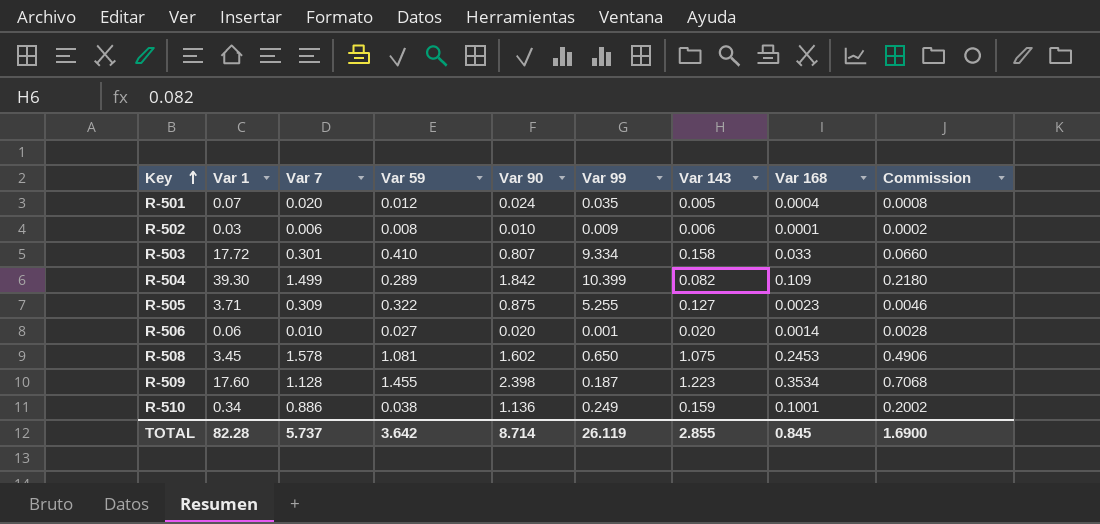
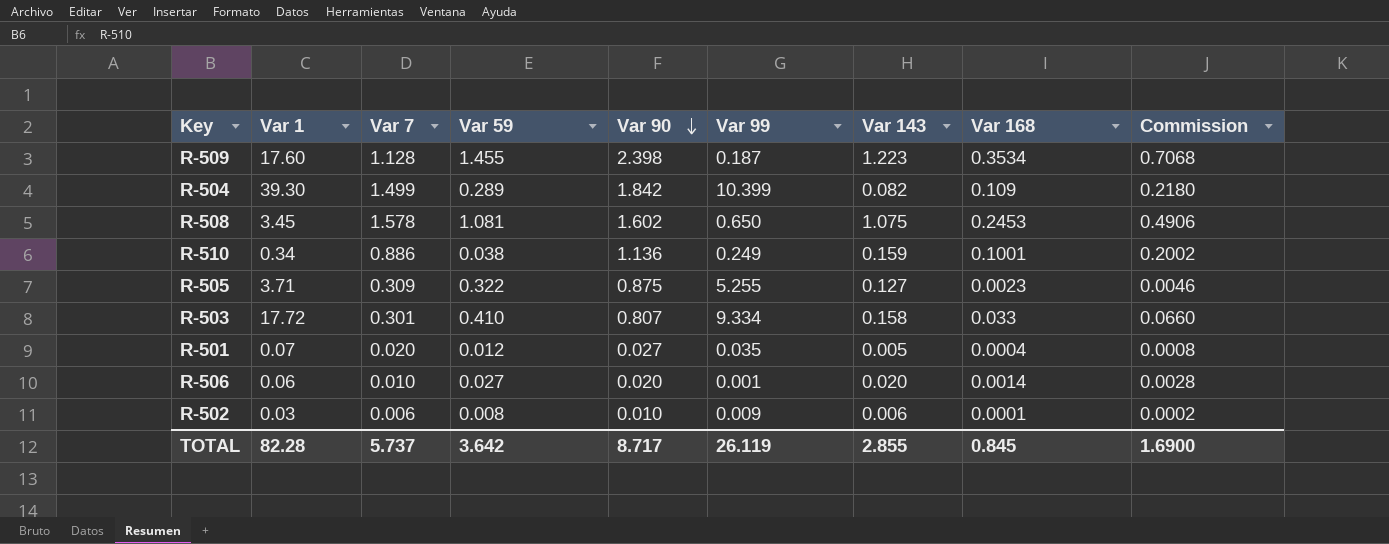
row order: Key ascending -> Var 90 descending
R-501 | Var 90: 0.024 -> 0.027
TOTAL | Var 90: 8.714 -> 8.717

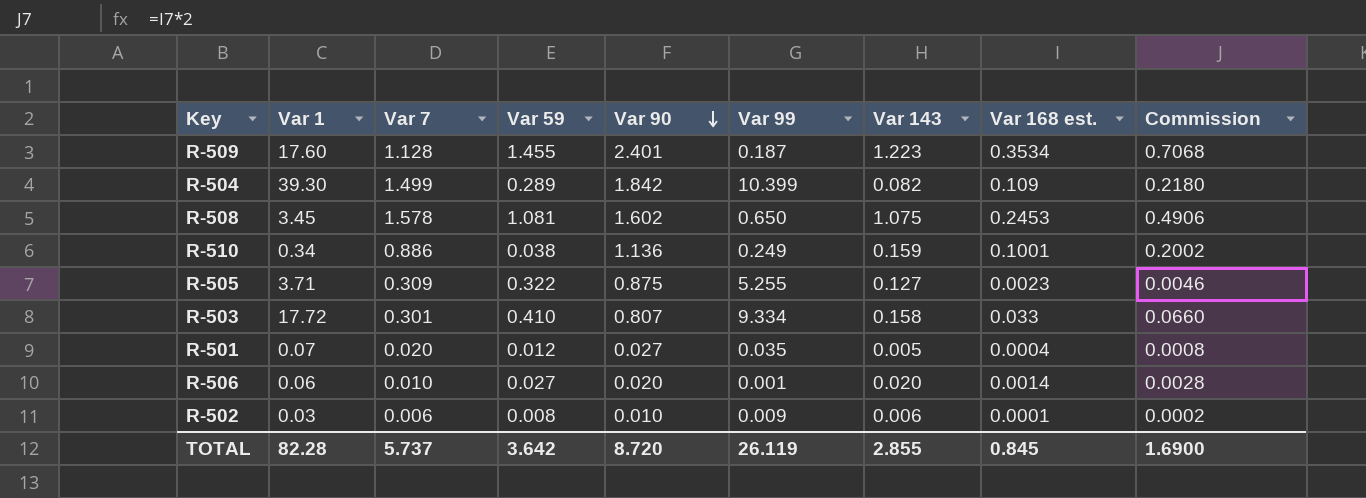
column name: Var 168 -> Var 168 est.
R-509 | Var 90: 2.398 -> 2.401
TOTAL | Var 90: 8.717 -> 8.720

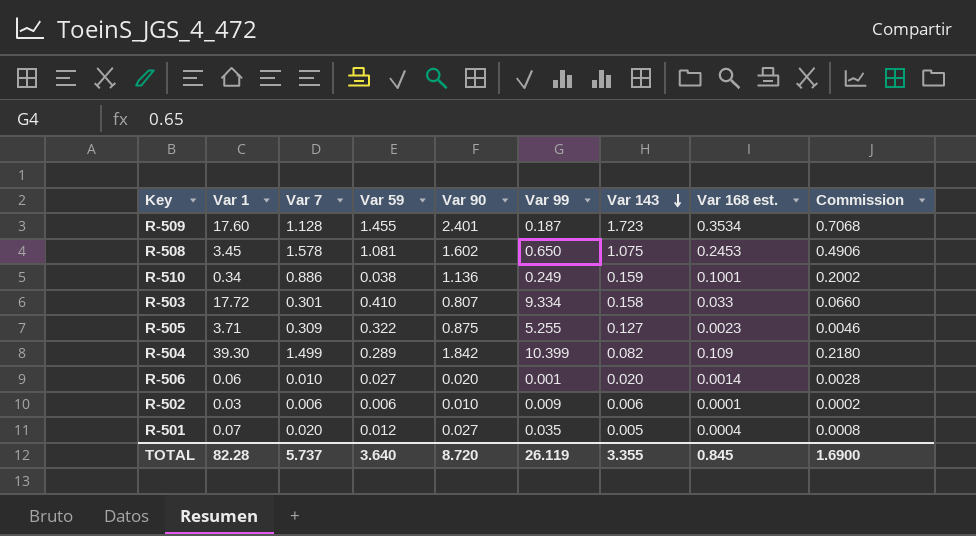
row order: Var 90 descending -> Var 143 descending
R-509 | Var 143: 1.223 -> 1.723
R-502 | Var 59: 0.008 -> 0.006
TOTAL | Var 59: 3.642 -> 3.640
TOTAL | Var 143: 2.855 -> 3.355

